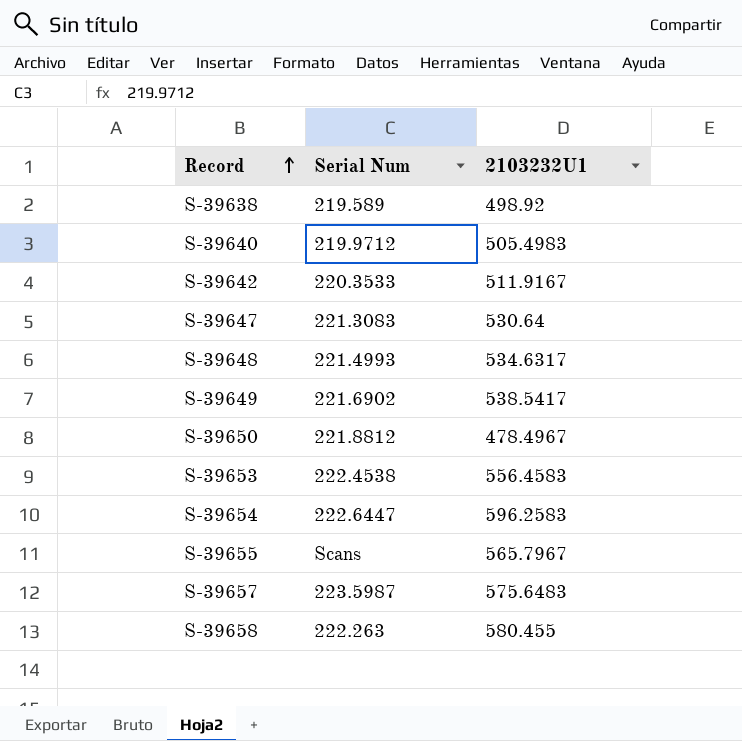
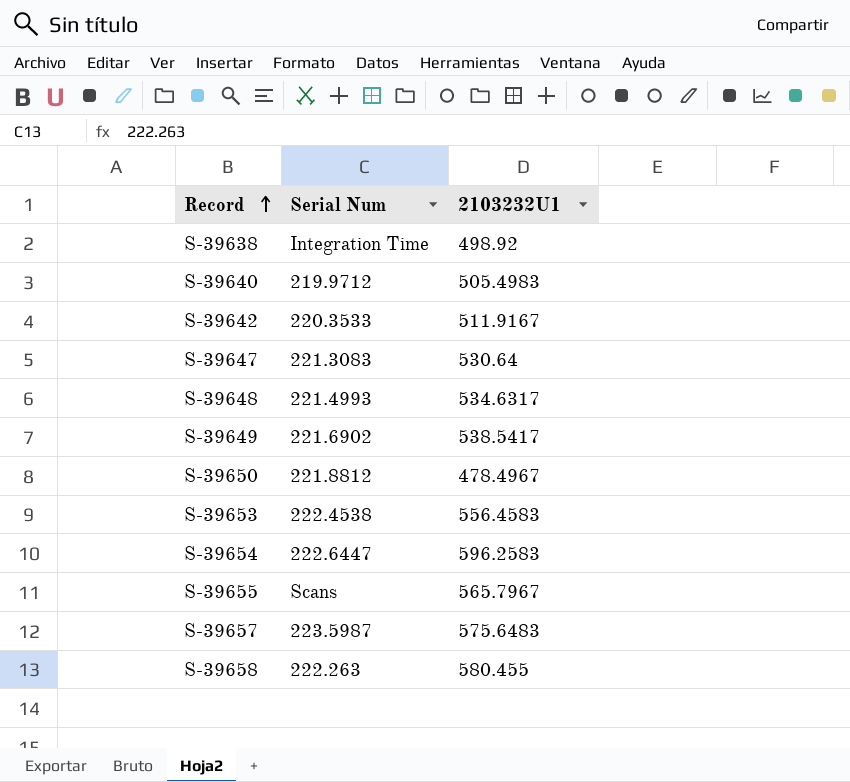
S-39638 | Serial Num: 219.589 -> Integration Time

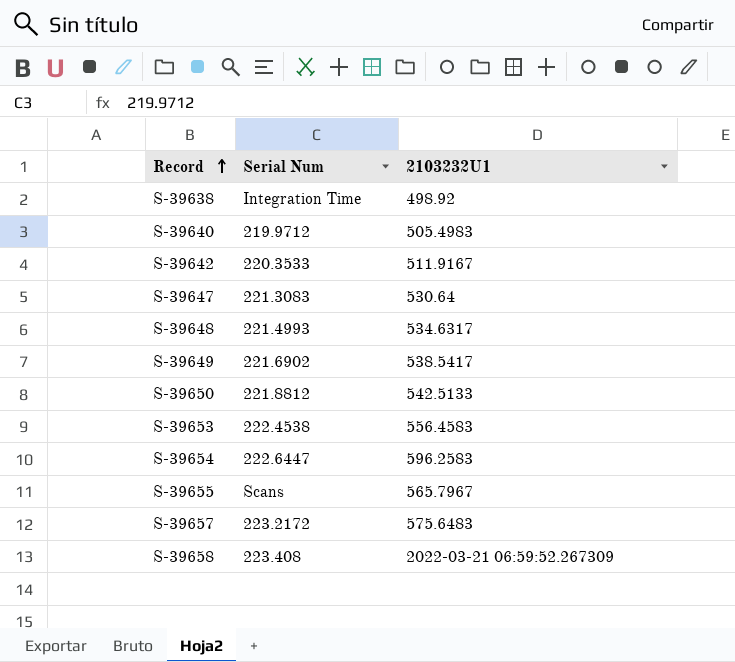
S-39650 | 2103232U1: 478.4967 -> 542.5133
S-39657 | Serial Num: 223.5987 -> 223.2172
S-39658 | Serial Num: 222.263 -> 223.408
S-39658 | 2103232U1: 580.455 -> 2022-03-21 06:59:52.267309

